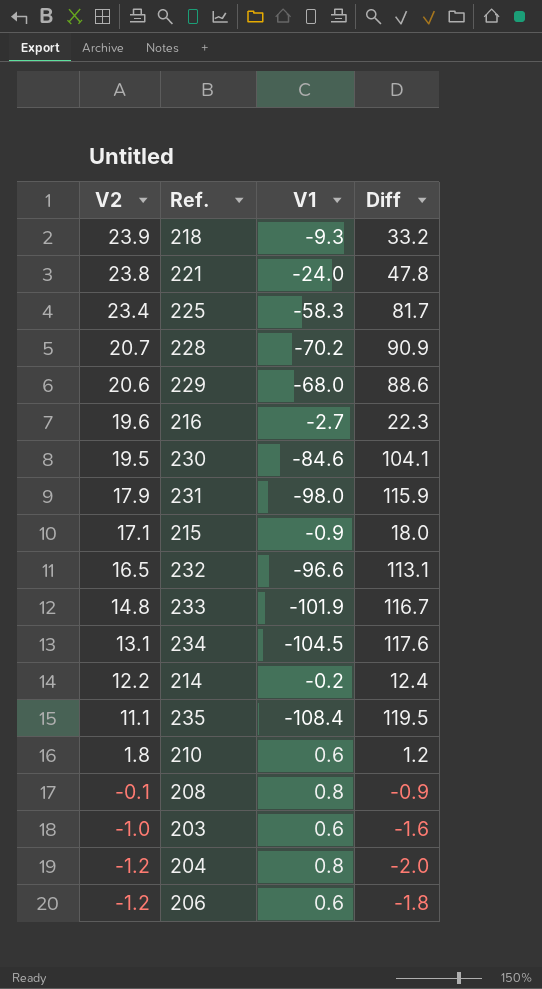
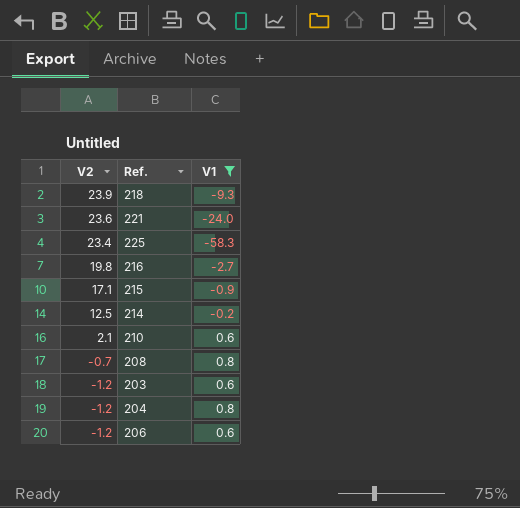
filter: none -> V1 >= -58.3
column Diff | formula: [V2] - [V1] -> none
221 | V2: 23.8 -> 23.6
216 | V2: 19.6 -> 19.8
214 | V2: 12.2 -> 12.5
210 | V2: 1.8 -> 2.1
208 | V2: -0.1 -> -0.7
203 | V2: -1.0 -> -1.2

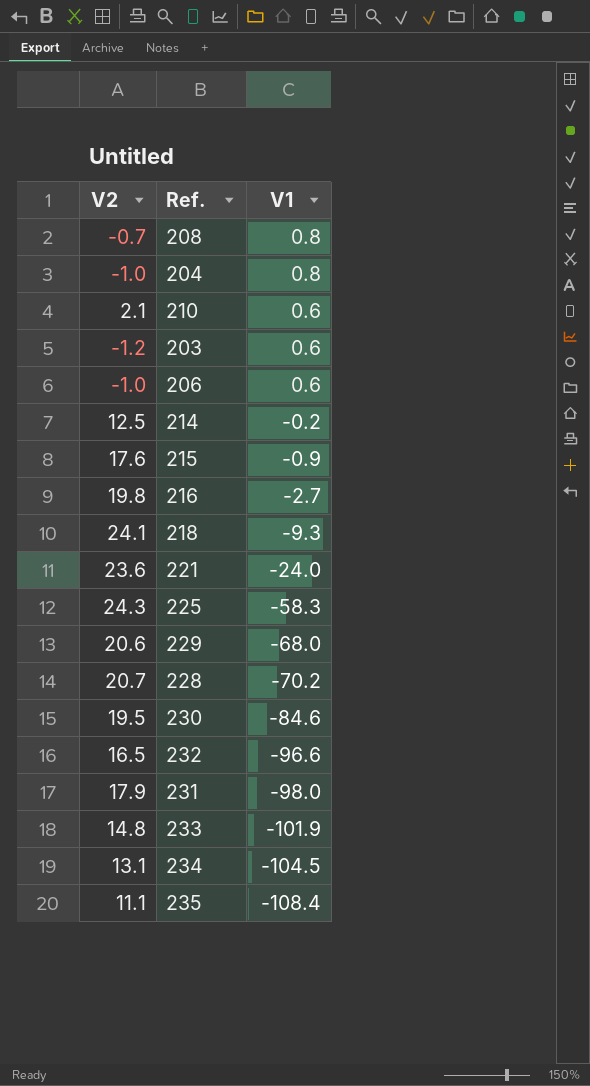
filter: V1 >= -58.3 -> none
row order: V2 descending -> V1 descending
204 | V2: -1.2 -> -1.0
206 | V2: -1.2 -> -1.0
215 | V2: 17.1 -> 17.6
218 | V2: 23.9 -> 24.1
225 | V2: 23.4 -> 24.3

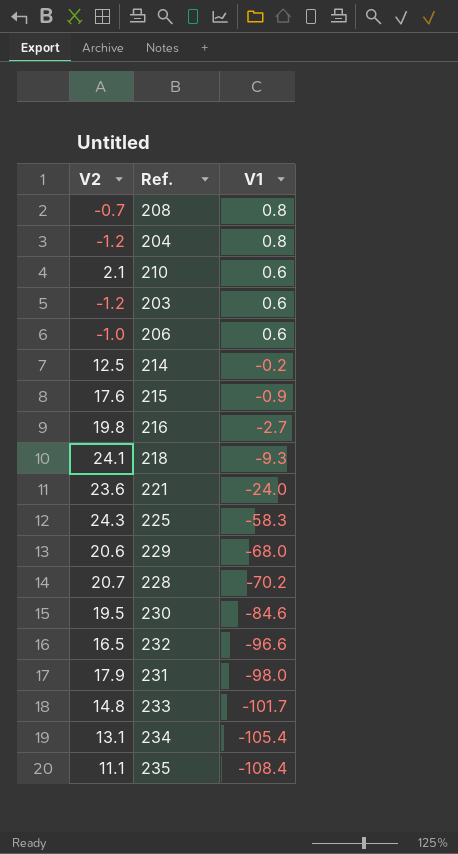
204 | V2: -1.0 -> -1.2
233 | V1: -101.9 -> -101.7
234 | V1: -104.5 -> -105.4

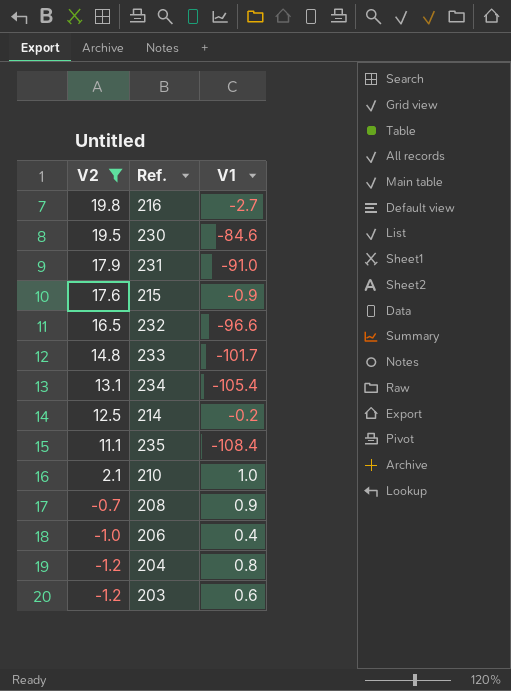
filter: none -> V2 <= 19.8
row order: V1 descending -> V2 descending
231 | V1: -98.0 -> -91.0
210 | V1: 0.6 -> 1.0
208 | V1: 0.8 -> 0.9
206 | V1: 0.6 -> 0.4

